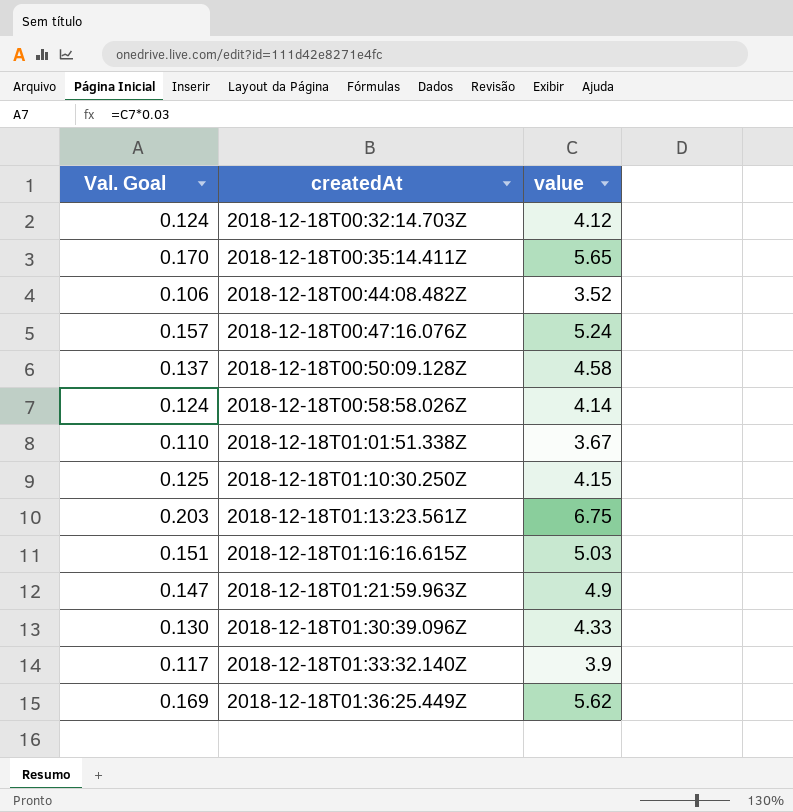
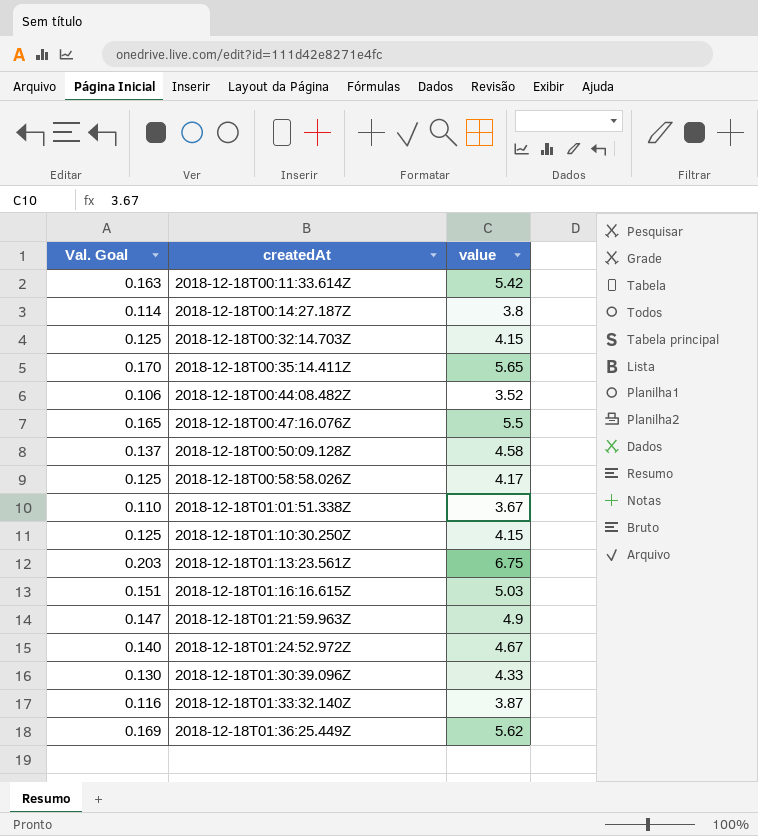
row 2018-12-18T00:11:33.614Z: none -> 0.163 | 5.42
row 2018-12-18T00:14:27.187Z: none -> 0.114 | 3.8
2018-12-18T00:32:14.703Z | Val. Goal: 0.124 -> 0.125
2018-12-18T00:32:14.703Z | value: 4.12 -> 4.15
2018-12-18T00:47:16.076Z | Val. Goal: 0.157 -> 0.165
2018-12-18T00:47:16.076Z | value: 5.24 -> 5.5
2018-12-18T00:58:58.026Z | Val. Goal: 0.124 -> 0.125
2018-12-18T00:58:58.026Z | value: 4.14 -> 4.17
row 2018-12-18T01:24:52.972Z: none -> 0.140 | 4.67
2018-12-18T01:33:32.140Z | Val. Goal: 0.117 -> 0.116
2018-12-18T01:33:32.140Z | value: 3.9 -> 3.87

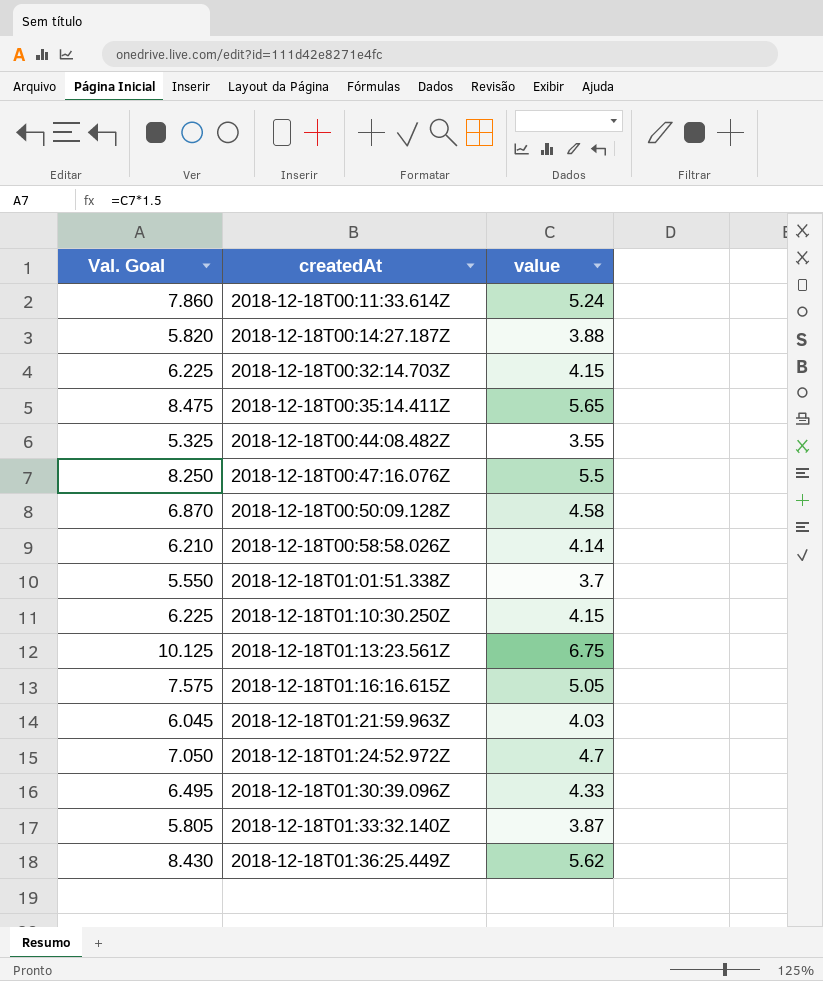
column Val. Goal | formula: [value] * 0.03 -> [value] * 1.5
2018-12-18T00:11:33.614Z | value: 5.42 -> 5.24
2018-12-18T00:14:27.187Z | value: 3.8 -> 3.88
2018-12-18T00:44:08.482Z | value: 3.52 -> 3.55
2018-12-18T00:58:58.026Z | value: 4.17 -> 4.14
2018-12-18T01:01:51.338Z | value: 3.67 -> 3.7
2018-12-18T01:16:16.615Z | value: 5.03 -> 5.05
2018-12-18T01:21:59.963Z | value: 4.9 -> 4.03
2018-12-18T01:24:52.972Z | value: 4.67 -> 4.7

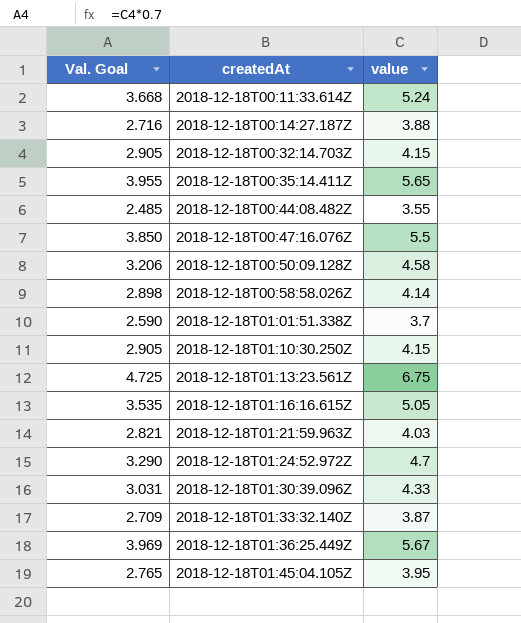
column Val. Goal | formula: [value] * 1.5 -> [value] * 0.7
2018-12-18T01:36:25.449Z | value: 5.62 -> 5.67
row 2018-12-18T01:45:04.105Z: none -> 2.765 | 3.95

